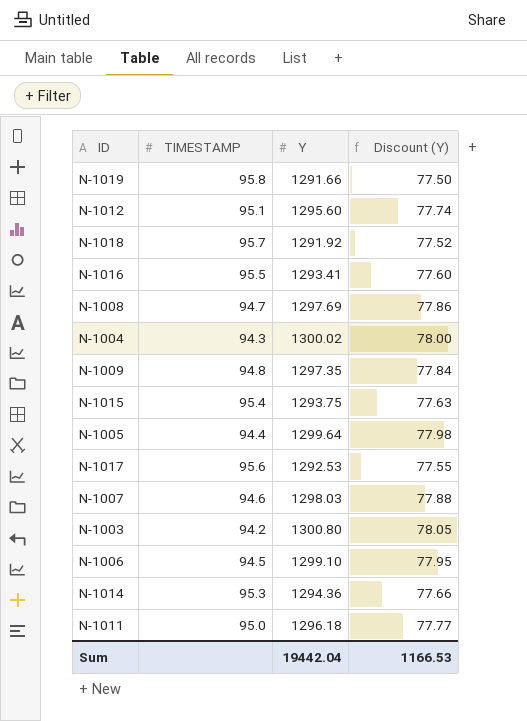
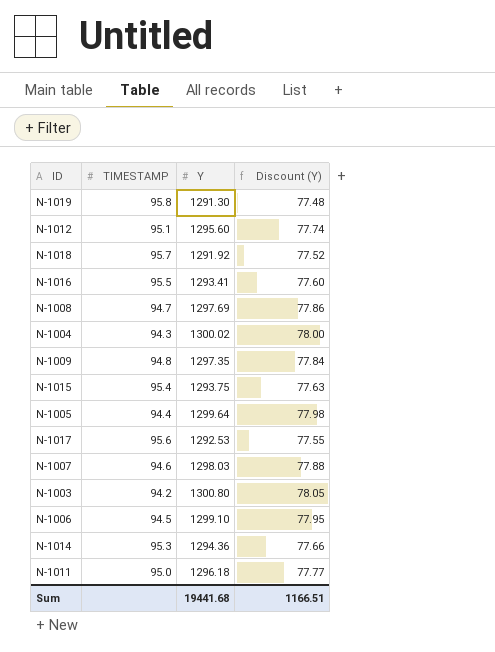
N-1019 | Y: 1291.66 -> 1291.30
N-1019 | Discount (Y): 77.50 -> 77.48
Sum | Y: 19442.04 -> 19441.68
Sum | Discount (Y): 1166.53 -> 1166.51

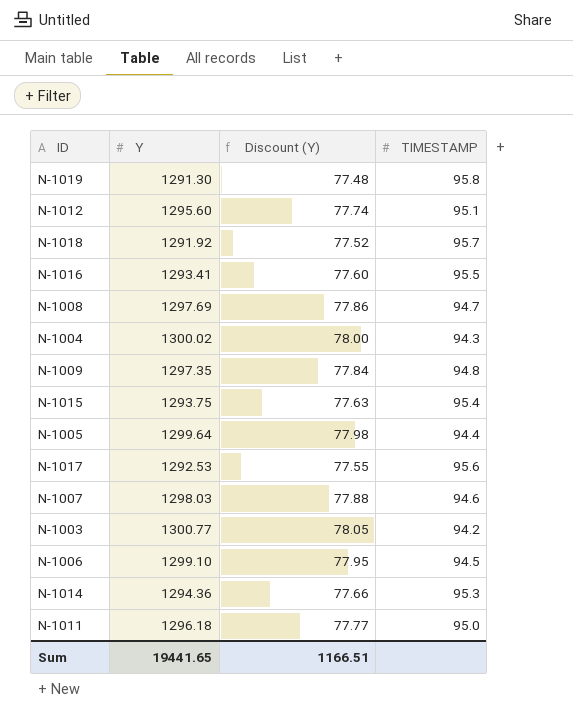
column TIMESTAMP | position: 2 -> 4
N-1003 | Y: 1300.80 -> 1300.77
Sum | Y: 19441.68 -> 19441.65

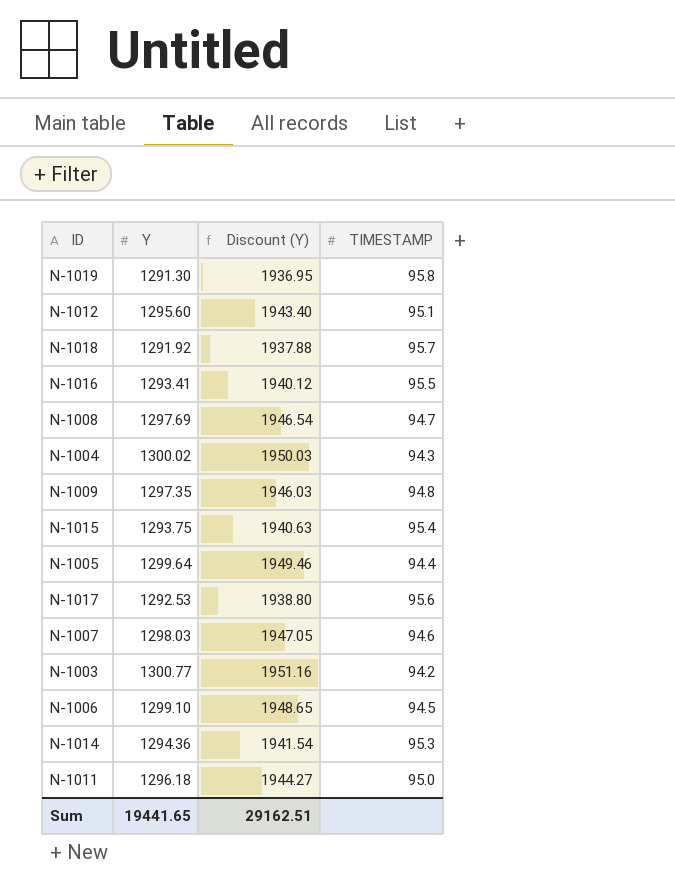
column Discount (Y) | formula: [Y] * 0.06 -> [Y] * 1.5
Sum | Discount (Y): 1166.51 -> 29162.51

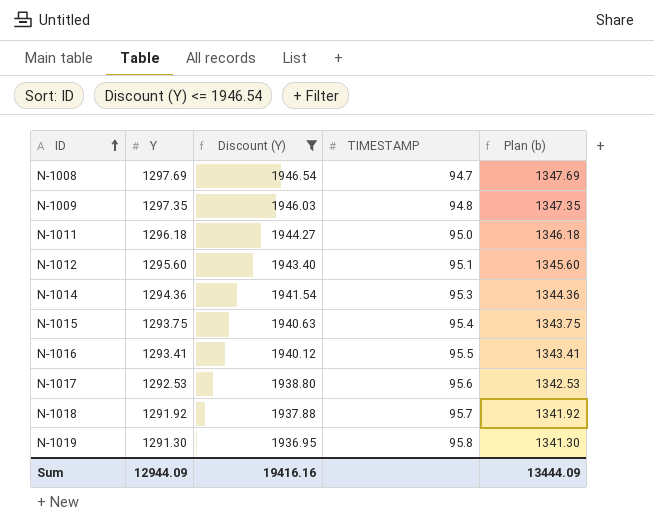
filter: none -> Discount (Y) <= 1946.54
row order: none -> ID ascending
column Plan (b) | formula: none -> [Y] + 50
Sum | Y: 19441.65 -> 12944.09
Sum | Discount (Y): 29162.51 -> 19416.16

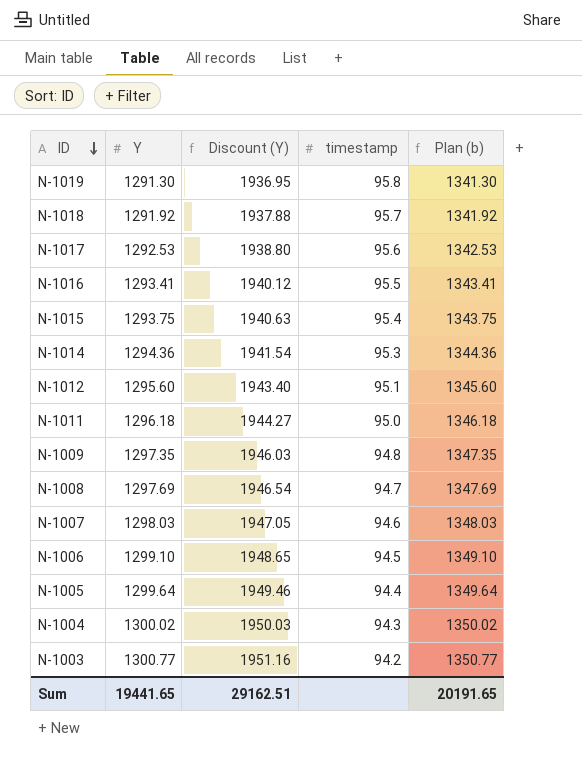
filter: Discount (Y) <= 1946.54 -> none
row order: ID ascending -> ID descending
column name: TIMESTAMP -> timestamp
Sum | Y: 12944.09 -> 19441.65
Sum | Discount (Y): 19416.16 -> 29162.51
Sum | Plan (b): 13444.09 -> 20191.65

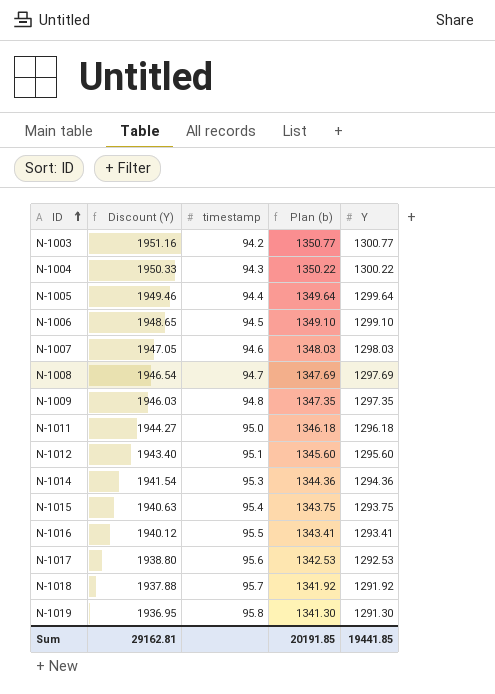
row order: ID descending -> ID ascending
column Y | position: 2 -> 5
N-1004 | Discount (Y): 1950.03 -> 1950.33
N-1004 | Plan (b): 1350.02 -> 1350.22
N-1004 | Y: 1300.02 -> 1300.22
Sum | Discount (Y): 29162.51 -> 29162.81
Sum | Plan (b): 20191.65 -> 20191.85
Sum | Y: 19441.65 -> 19441.85

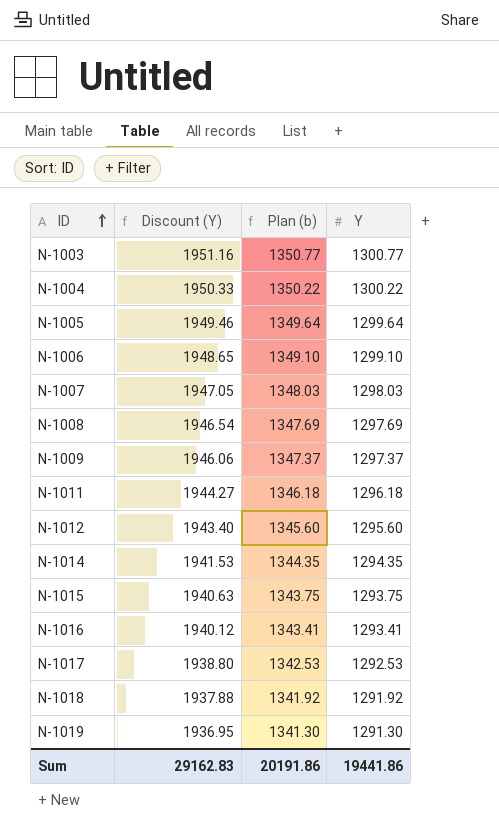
column timestamp | position: 3 -> none
N-1009 | Discount (Y): 1946.03 -> 1946.06
N-1009 | Plan (b): 1347.35 -> 1347.37
N-1009 | Y: 1297.35 -> 1297.37
N-1014 | Discount (Y): 1941.54 -> 1941.53
N-1014 | Plan (b): 1344.36 -> 1344.35
N-1014 | Y: 1294.36 -> 1294.35
Sum | Discount (Y): 29162.81 -> 29162.83
Sum | Plan (b): 20191.85 -> 20191.86
Sum | Y: 19441.85 -> 19441.86

